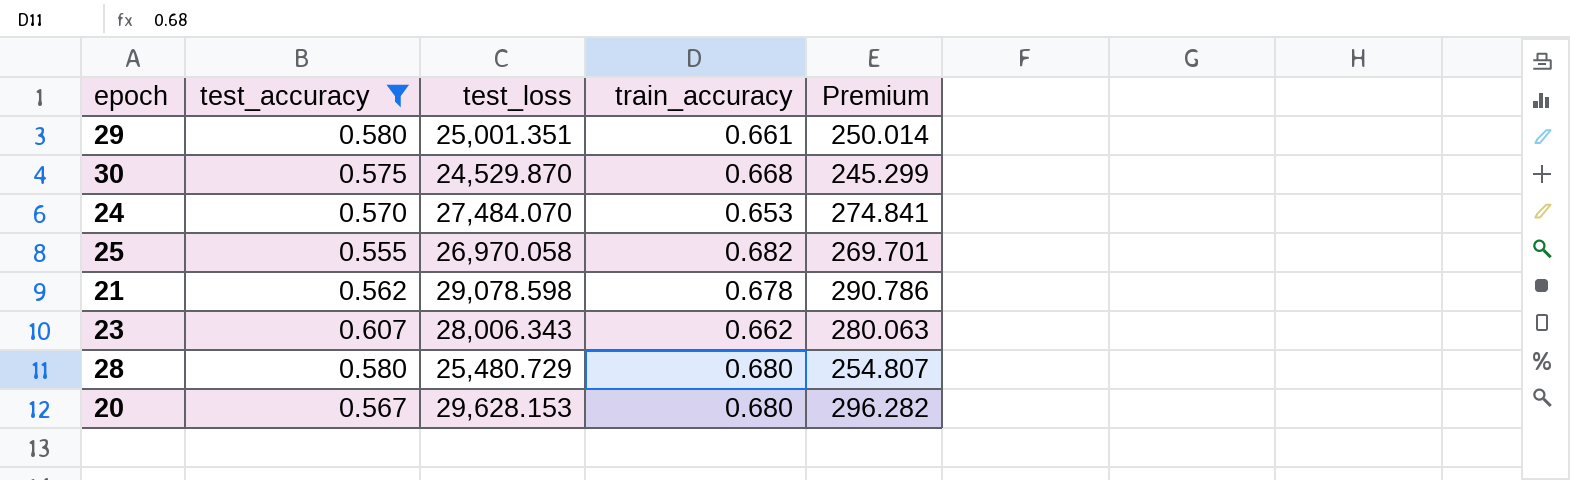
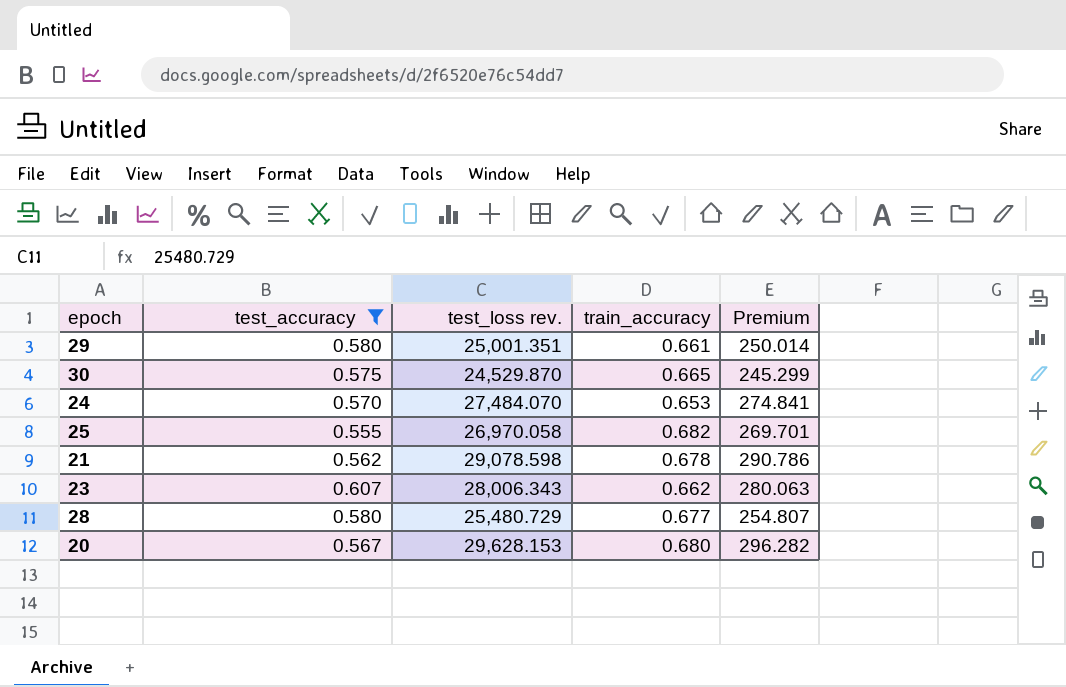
column name: test_loss -> test_loss rev.
30 | train_accuracy: 0.668 -> 0.665
28 | train_accuracy: 0.680 -> 0.677

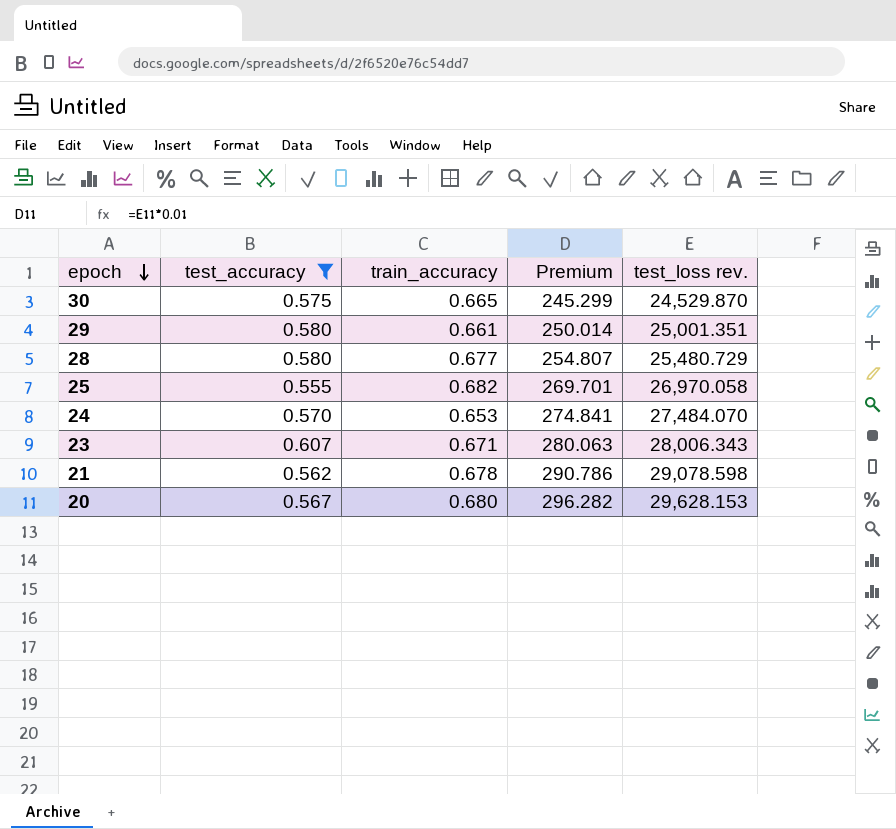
row order: none -> epoch descending
column test_loss rev. | position: 3 -> 5
23 | train_accuracy: 0.662 -> 0.671

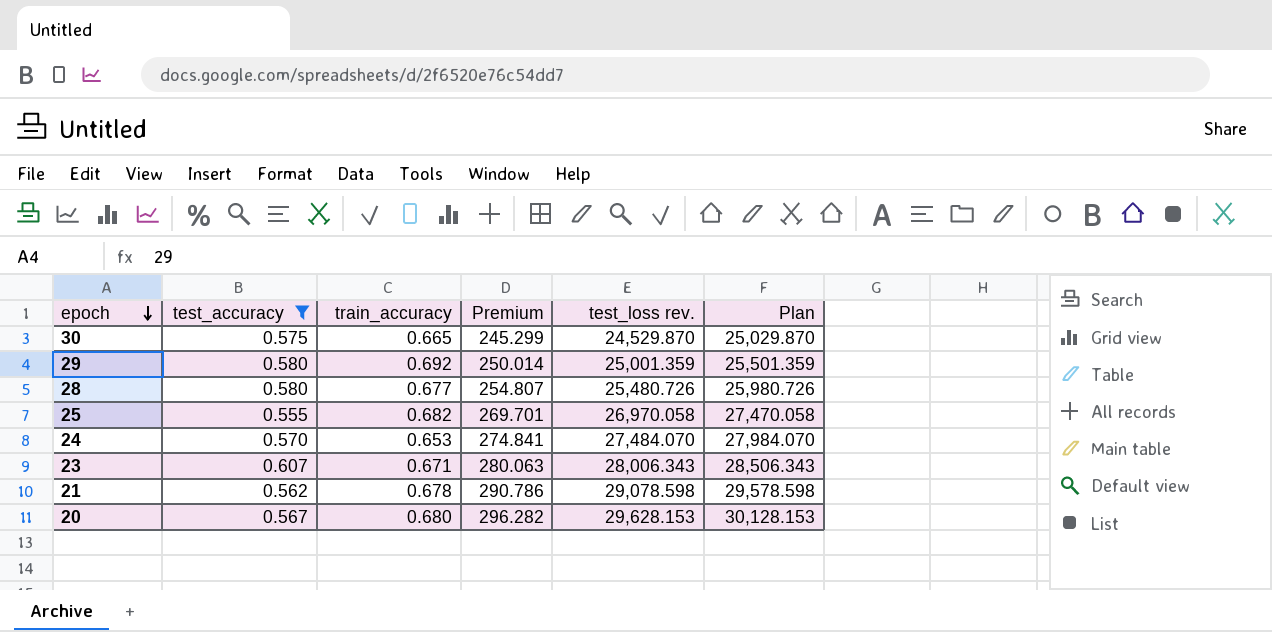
column Plan | formula: none -> [test_loss rev.] + 500
29 | train_accuracy: 0.661 -> 0.692
29 | test_loss rev.: 25,001.351 -> 25,001.359
28 | test_loss rev.: 25,480.729 -> 25,480.726

